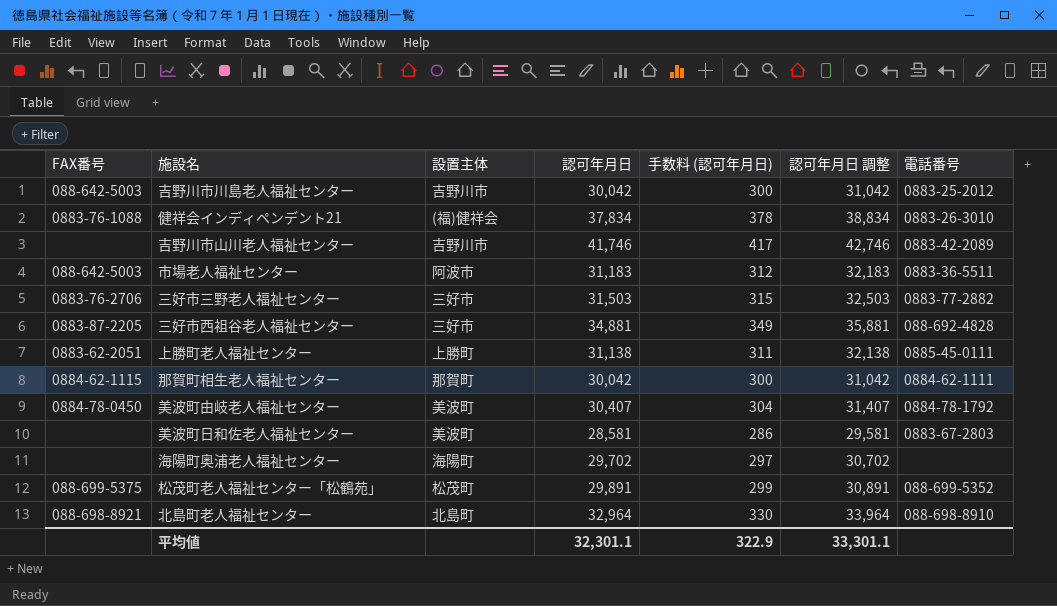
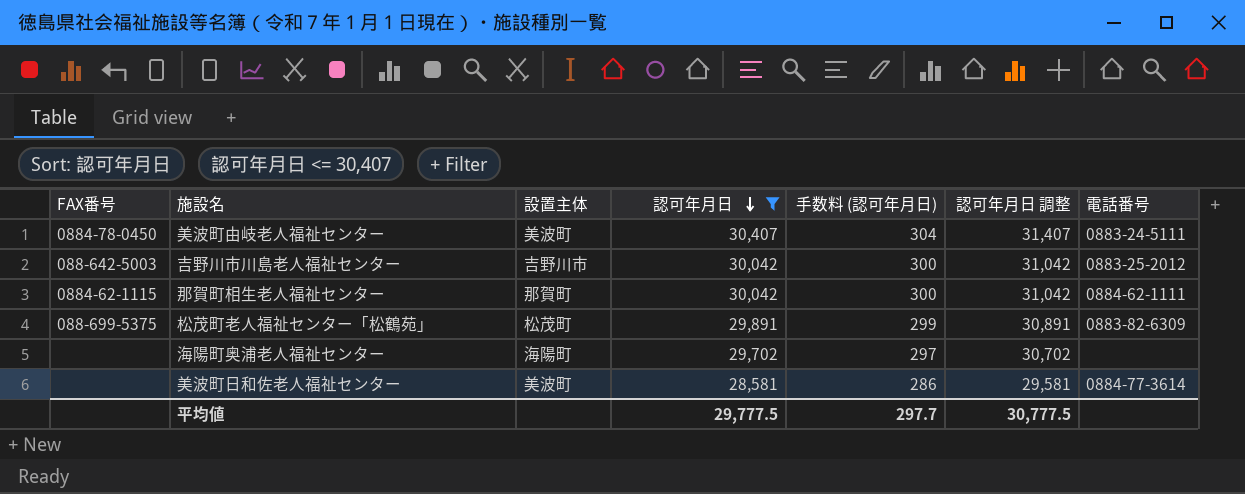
filter: none -> 認可年月日 <= 30,407
row order: none -> 認可年月日 descending
美波町由岐老人福祉センター | 電話番号: 0884-78-1792 -> 0883-24-5111
松茂町老人福祉センター「松鶴苑」 | 電話番号: 088-699-5352 -> 0883-82-6309
美波町日和佐老人福祉センター | 電話番号: 0883-67-2803 -> 0884-77-3614
平均値 | 認可年月日: 32,301.1 -> 29,777.5
平均値 | 手数料 (認可年月日): 322.9 -> 297.7
平均値 | 認可年月日 調整: 33,301.1 -> 30,777.5

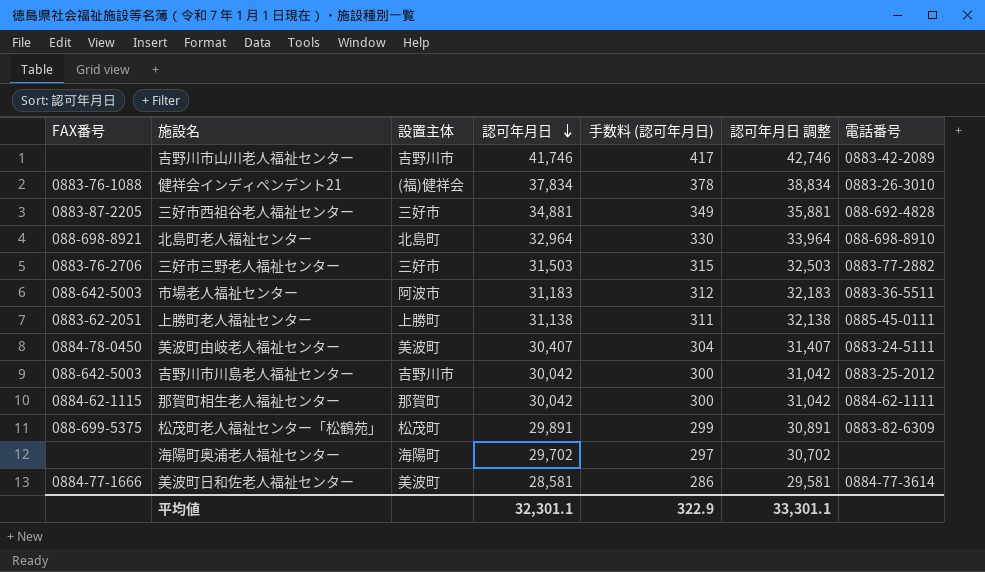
filter: 認可年月日 <= 30,407 -> none
美波町日和佐老人福祉センター | FAX番号: none -> 0884-77-1666
平均値 | 認可年月日: 29,777.5 -> 32,301.1
平均値 | 手数料 (認可年月日): 297.7 -> 322.9
平均値 | 認可年月日 調整: 30,777.5 -> 33,301.1

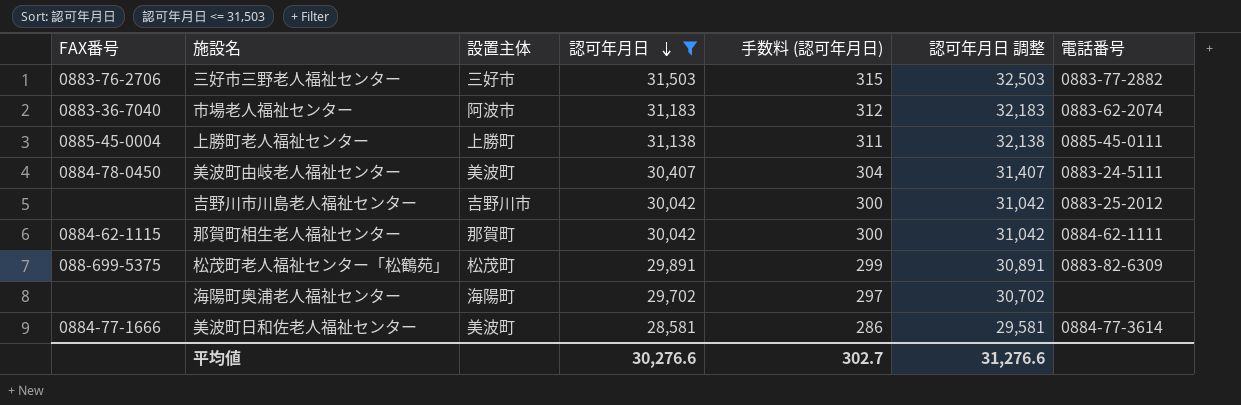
filter: none -> 認可年月日 <= 31,503
市場老人福祉センター | FAX番号: 088-642-5003 -> 0883-36-7040
市場老人福祉センター | 電話番号: 0883-36-5511 -> 0883-62-2074
上勝町老人福祉センター | FAX番号: 0883-62-2051 -> 0885-45-0004
吉野川市川島老人福祉センター | FAX番号: 088-642-5003 -> none
平均値 | 認可年月日: 32,301.1 -> 30,276.6
平均値 | 手数料 (認可年月日): 322.9 -> 302.7
平均値 | 認可年月日 調整: 33,301.1 -> 31,276.6

